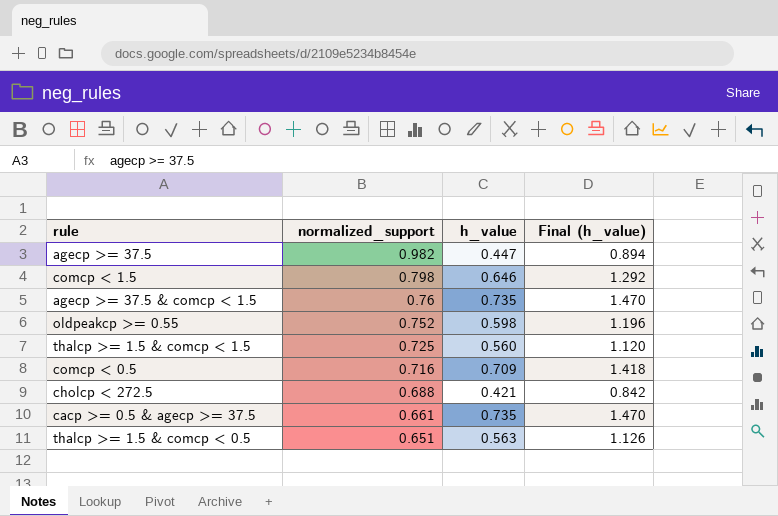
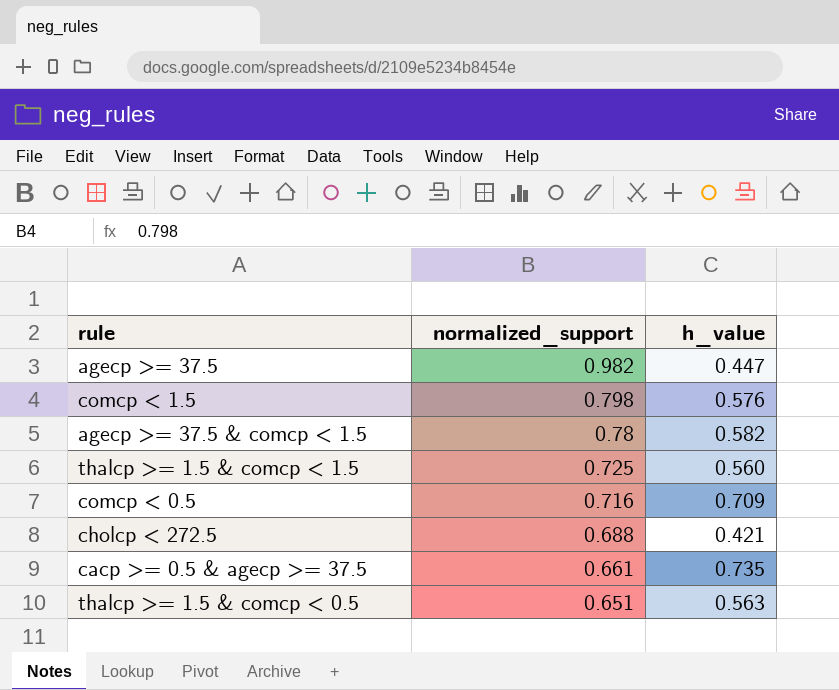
column Final (h_value) | formula: [h_value] * 2 -> none
row oldpeakcp >= 0.55: 0.752 | 0.598 | 1.196 -> none
comcp < 1.5 | h_value: 0.646 -> 0.576
agecp >= 37.5 & comcp < 1.5 | normalized_support: 0.76 -> 0.78
agecp >= 37.5 & comcp < 1.5 | h_value: 0.735 -> 0.582

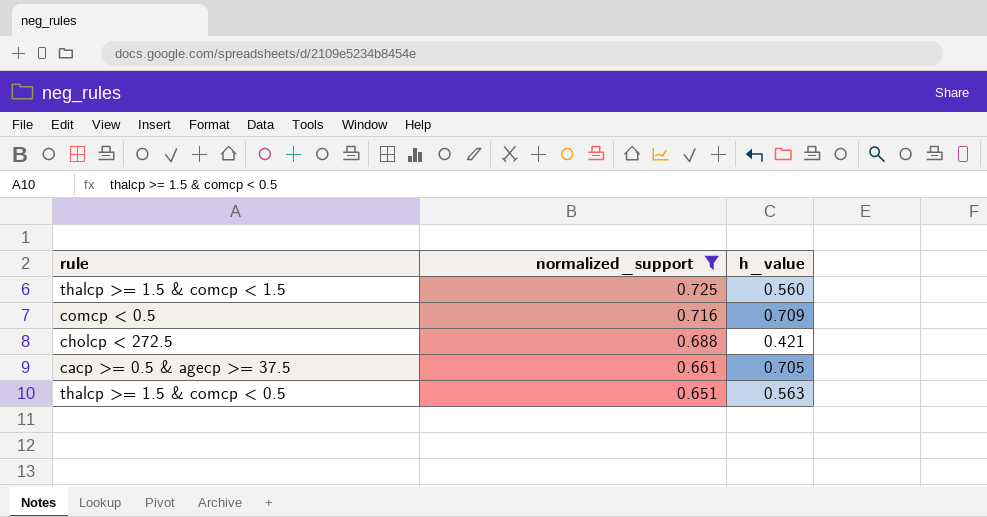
filter: none -> normalized_support <= 0.725
cacp >= 0.5 & agecp >= 37.5 | h_value: 0.735 -> 0.705

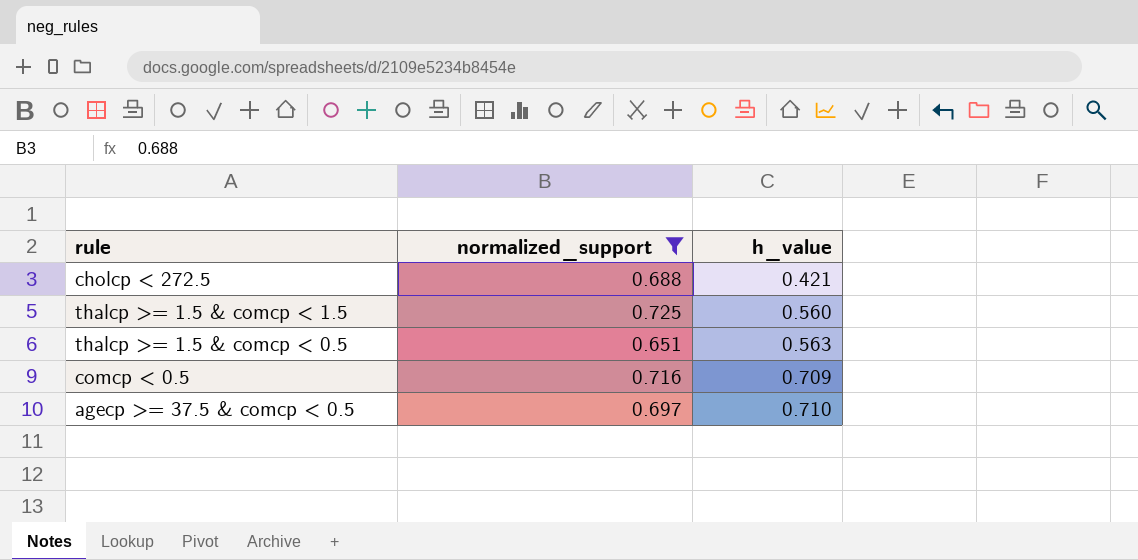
row order: normalized_support descending -> h_value ascending
row cacp >= 0.5 & agecp >= 37.5: 0.661 | 0.705 -> none
row agecp >= 37.5 & comcp < 0.5: none -> 0.697 | 0.710

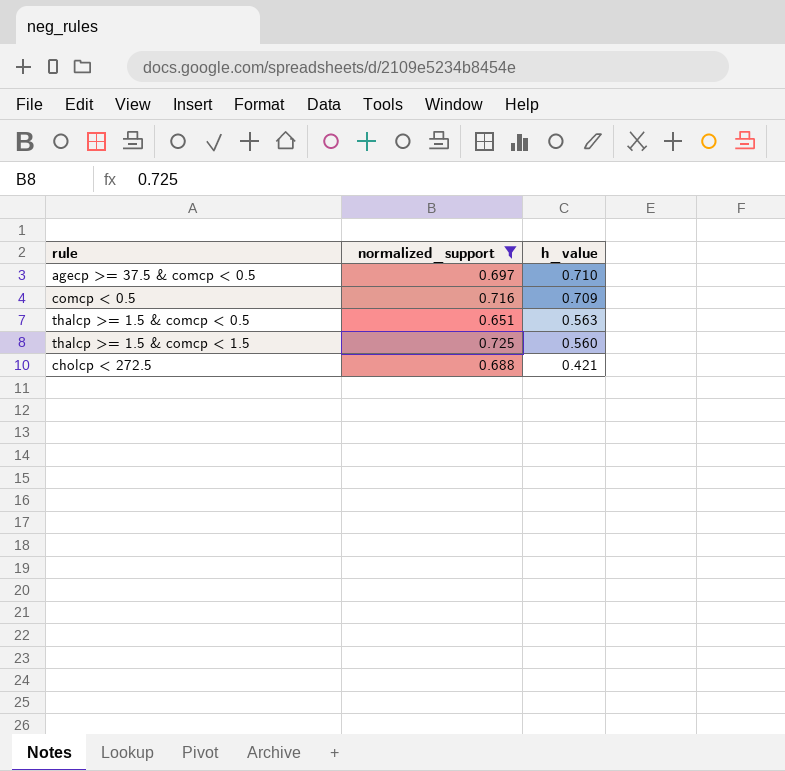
row order: h_value ascending -> h_value descending

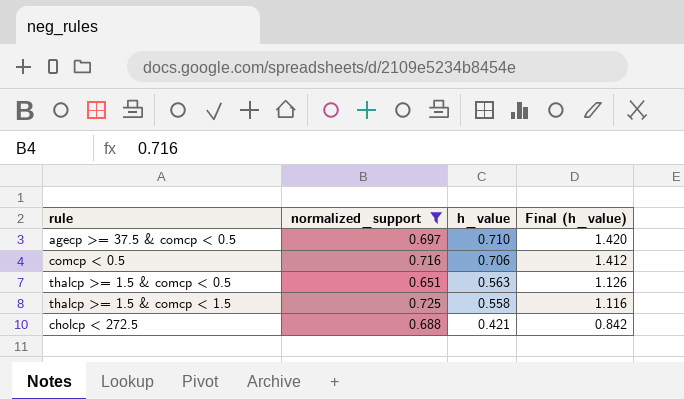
column Final (h_value) | formula: none -> [h_value] * 2
comcp < 0.5 | h_value: 0.709 -> 0.706
thalcp >= 1.5 & comcp < 1.5 | h_value: 0.560 -> 0.558

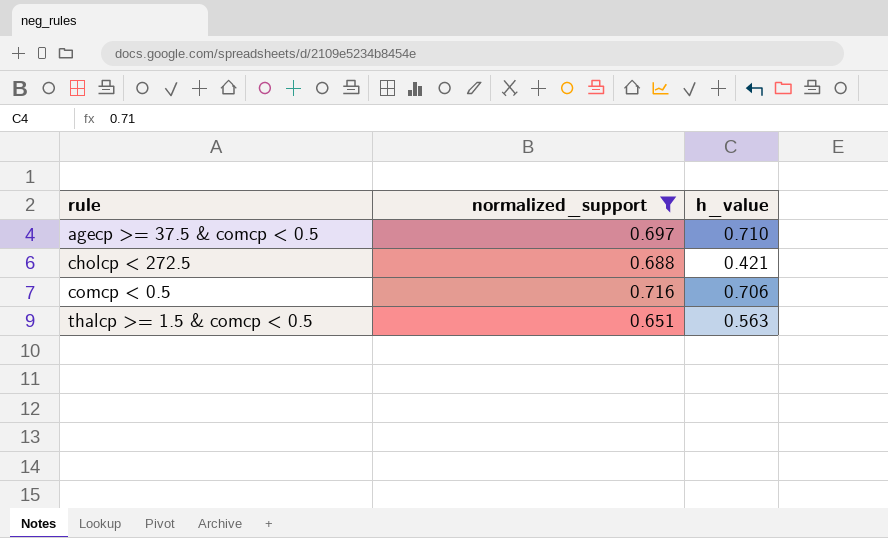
row order: h_value descending -> rule ascending
column Final (h_value) | formula: [h_value] * 2 -> none
row thalcp >= 1.5 & comcp < 1.5: 0.725 | 0.558 | 1.116 -> none

